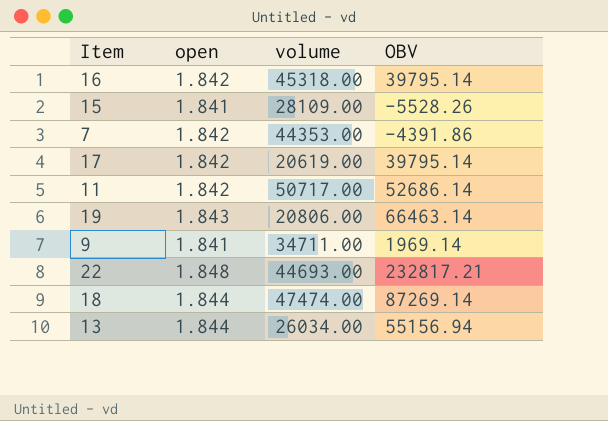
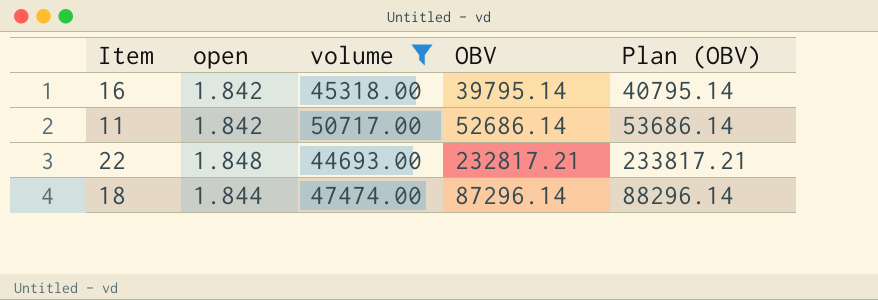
filter: none -> volume >= 44693.00
column Plan (OBV) | formula: none -> [OBV] + 1000
18 | OBV: 87269.14 -> 87296.14

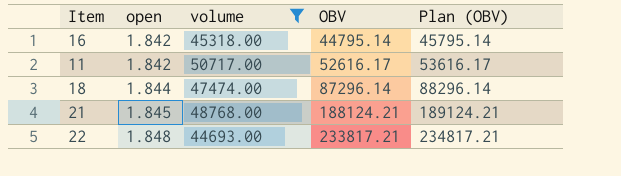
row order: none -> open ascending
16 | OBV: 39795.14 -> 44795.14
16 | Plan (OBV): 40795.14 -> 45795.14
11 | OBV: 52686.14 -> 52616.17
11 | Plan (OBV): 53686.14 -> 53616.17
row 21: none -> 1.845 | 48768.00 | 188124.21 | 189124.21
22 | OBV: 232817.21 -> 233817.21
22 | Plan (OBV): 233817.21 -> 234817.21

